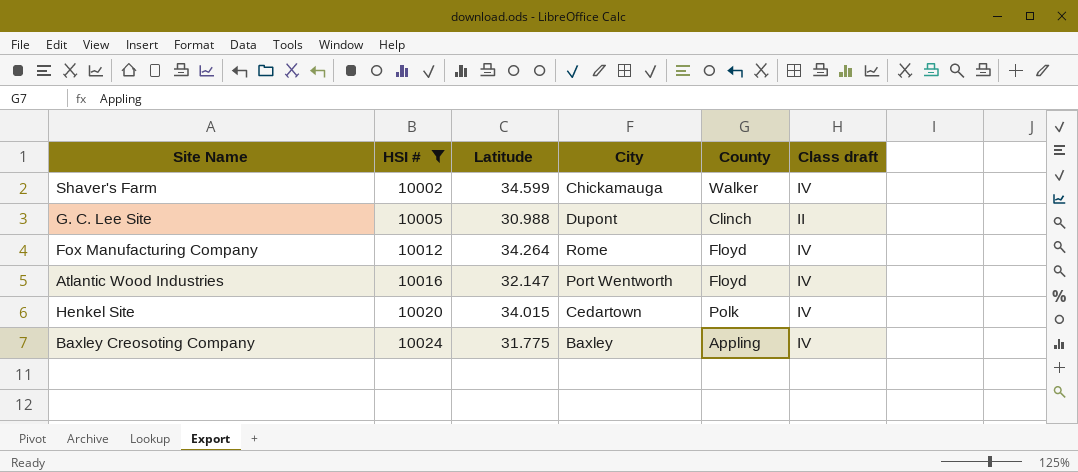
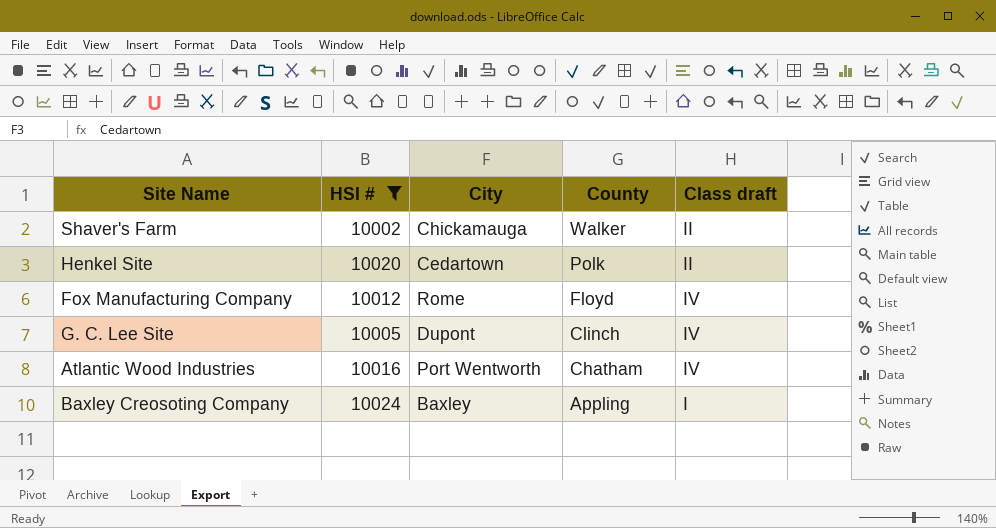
row order: HSI # ascending -> County descending
column Latitude | position: 3 -> none
Shaver's Farm | Class draft: IV -> II
Henkel Site | Class draft: IV -> II
G. C. Lee Site | Class draft: II -> IV
Atlantic Wood Industries | County: Floyd -> Chatham
Baxley Creosoting Company | Class draft: IV -> I

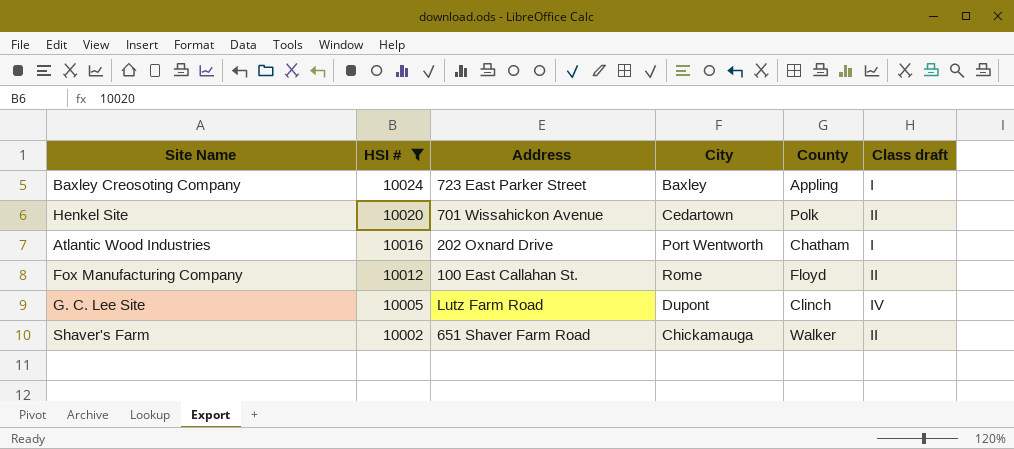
row order: County descending -> HSI # descending
column Address | position: none -> 3
Atlantic Wood Industries | Class draft: IV -> I
Fox Manufacturing Company | Class draft: IV -> II

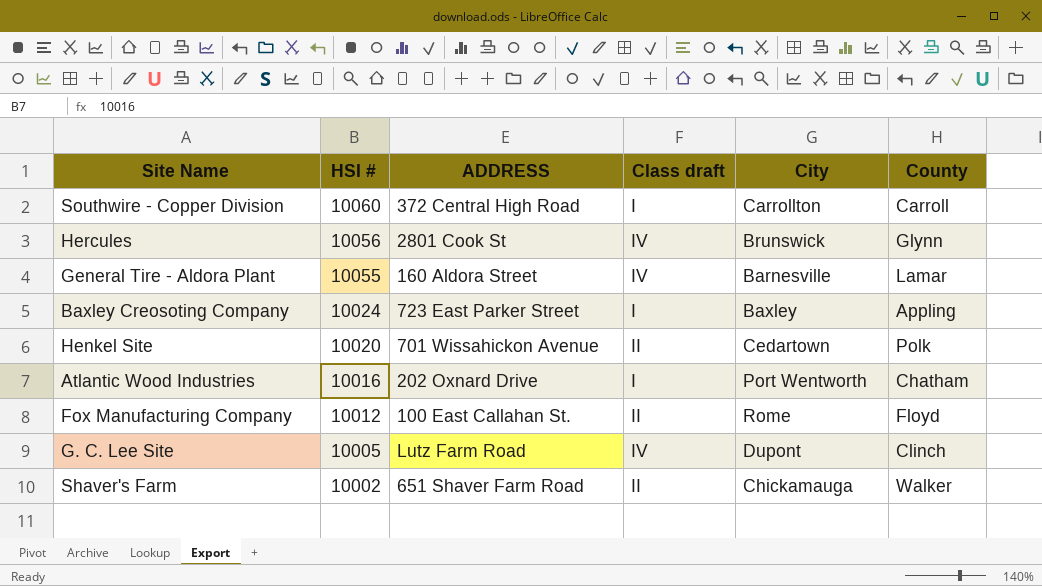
filter: HSI # <= 10024 -> none
column name: Address -> ADDRESS
column Class draft | position: 6 -> 4

